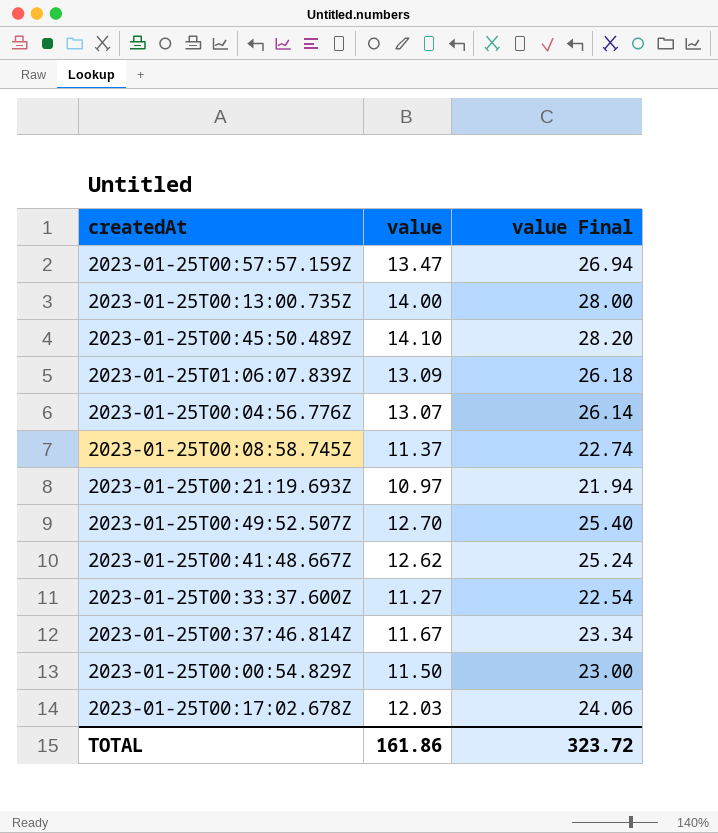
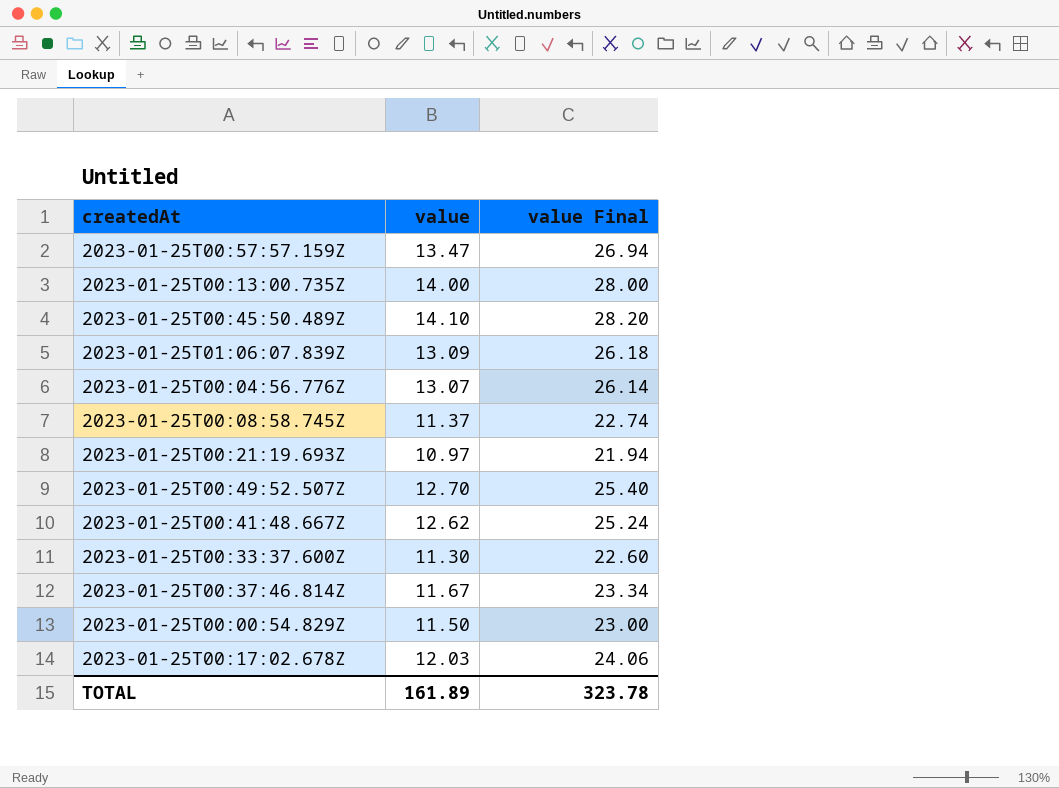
2023-01-25T00:33:37.600Z | value: 11.27 -> 11.30
2023-01-25T00:33:37.600Z | value Final: 22.54 -> 22.60
TOTAL | value: 161.86 -> 161.89
TOTAL | value Final: 323.72 -> 323.78

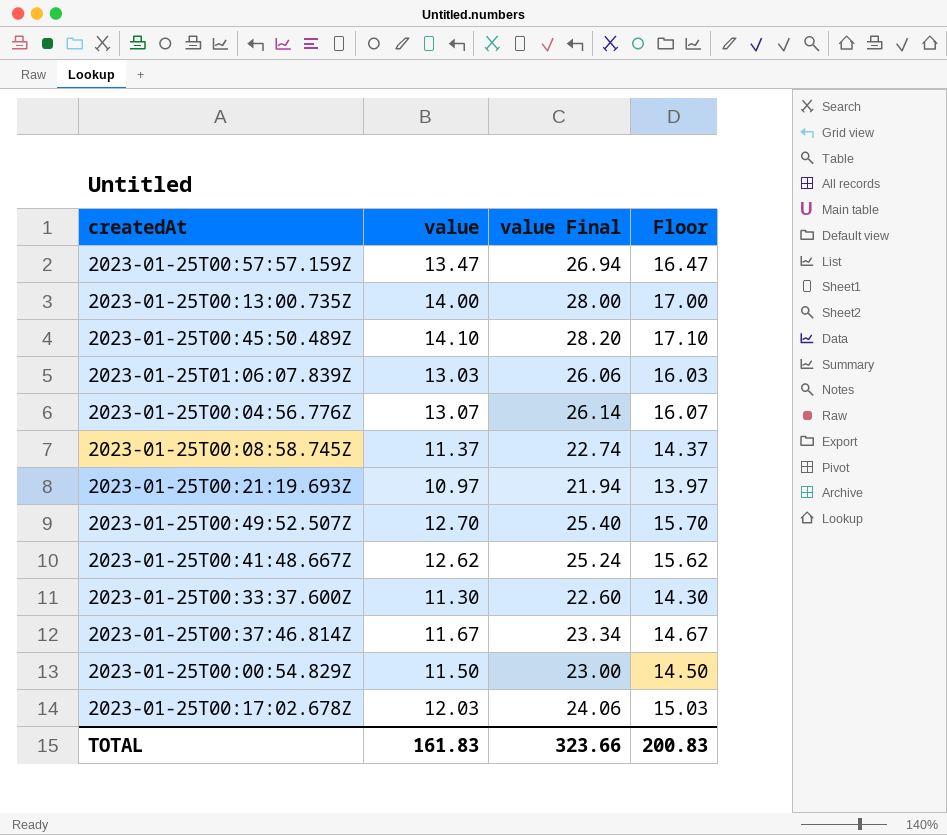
column Floor | formula: none -> [value] + 3
2023-01-25T01:06:07.839Z | value: 13.09 -> 13.03
2023-01-25T01:06:07.839Z | value Final: 26.18 -> 26.06
TOTAL | value: 161.89 -> 161.83
TOTAL | value Final: 323.78 -> 323.66

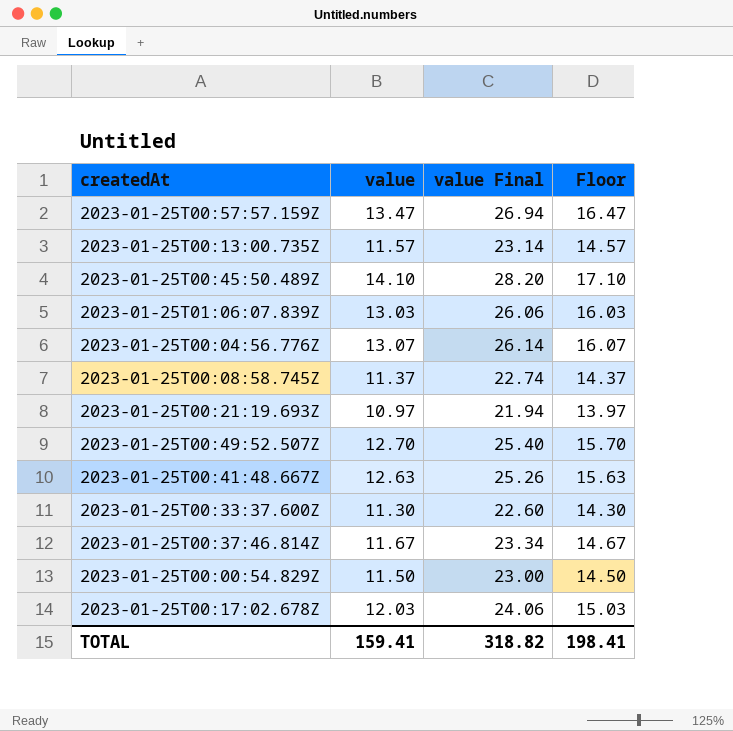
2023-01-25T00:13:00.735Z | value: 14.00 -> 11.57
2023-01-25T00:13:00.735Z | value Final: 28.00 -> 23.14
2023-01-25T00:13:00.735Z | Floor: 17.00 -> 14.57
2023-01-25T00:41:48.667Z | value: 12.62 -> 12.63
2023-01-25T00:41:48.667Z | value Final: 25.24 -> 25.26
2023-01-25T00:41:48.667Z | Floor: 15.62 -> 15.63
TOTAL | value: 161.83 -> 159.41
TOTAL | value Final: 323.66 -> 318.82
TOTAL | Floor: 200.83 -> 198.41

